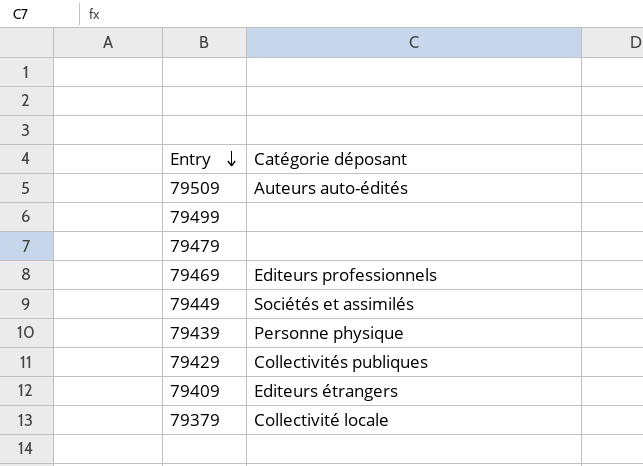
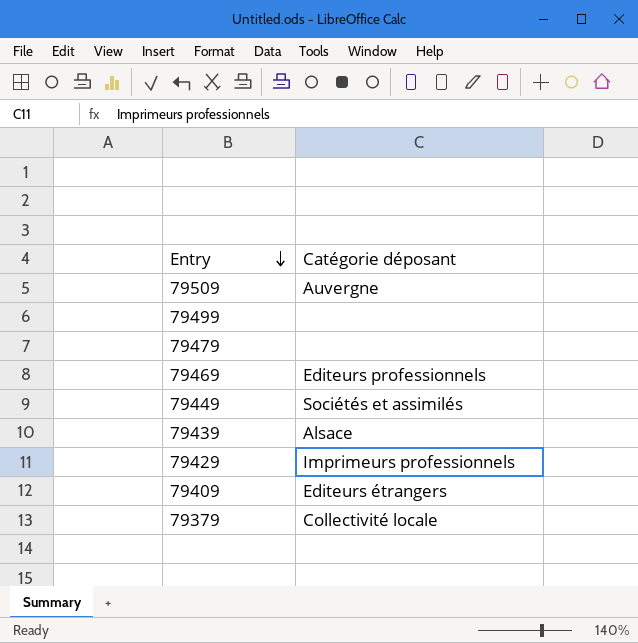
79509 | Catégorie déposant: Auteurs auto-édités -> Auvergne
79439 | Catégorie déposant: Personne physique -> Alsace
79429 | Catégorie déposant: Collectivités publiques -> Imprimeurs professionnels

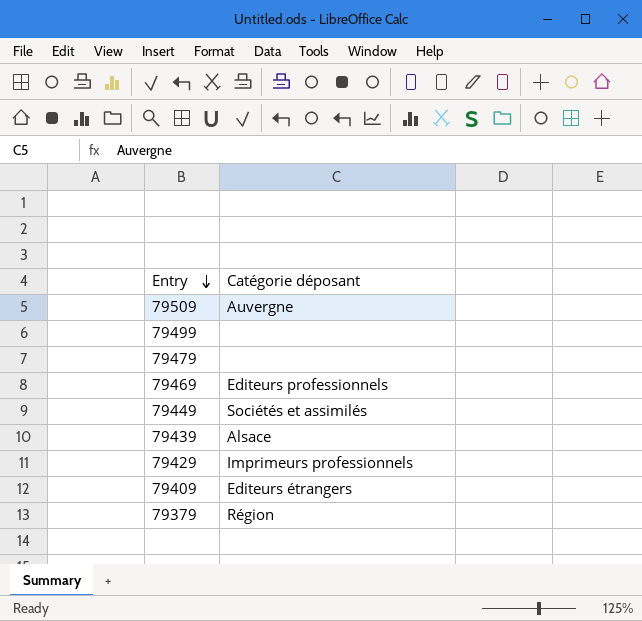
79379 | Catégorie déposant: Collectivité locale -> Région

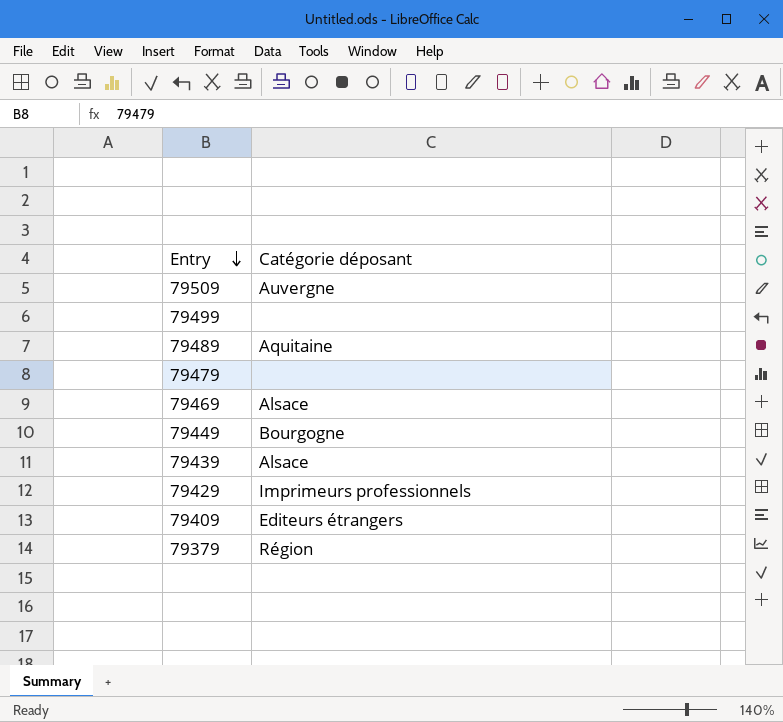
row 79489: none -> Aquitaine
79469 | Catégorie déposant: Editeurs professionnels -> Alsace
79449 | Catégorie déposant: Sociétés et assimilés -> Bourgogne

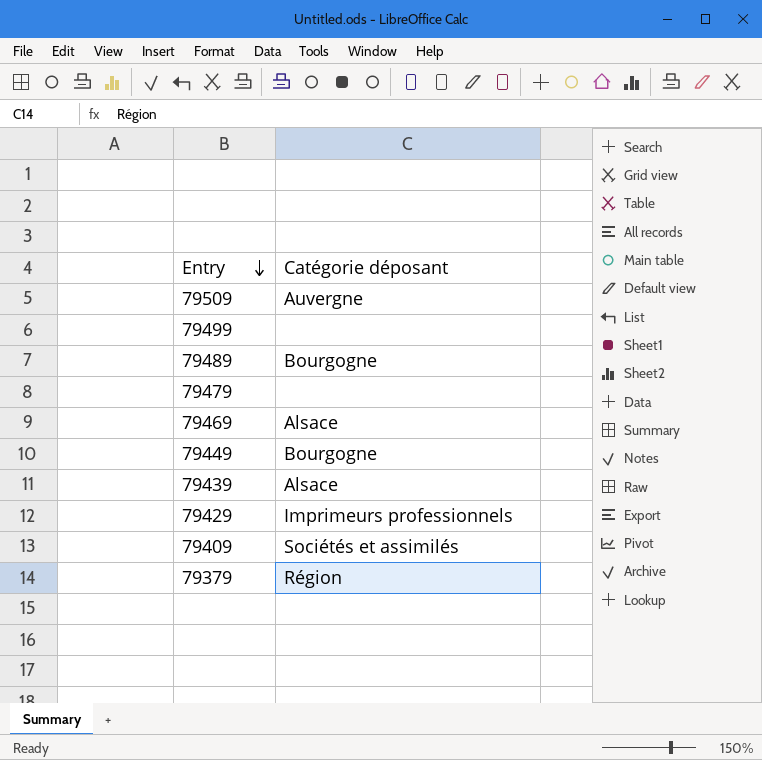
79489 | Catégorie déposant: Aquitaine -> Bourgogne
79409 | Catégorie déposant: Editeurs étrangers -> Sociétés et assimilés

